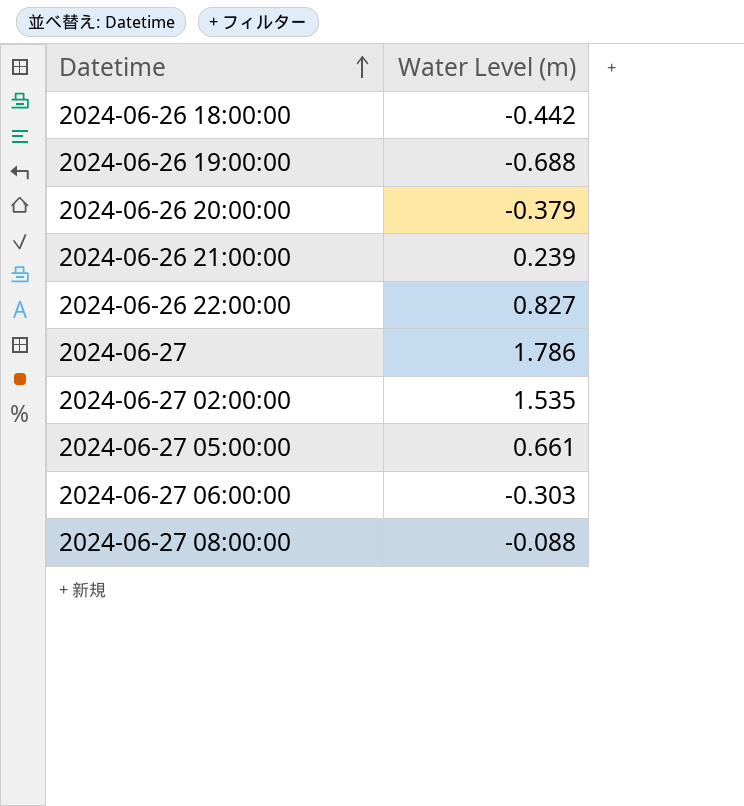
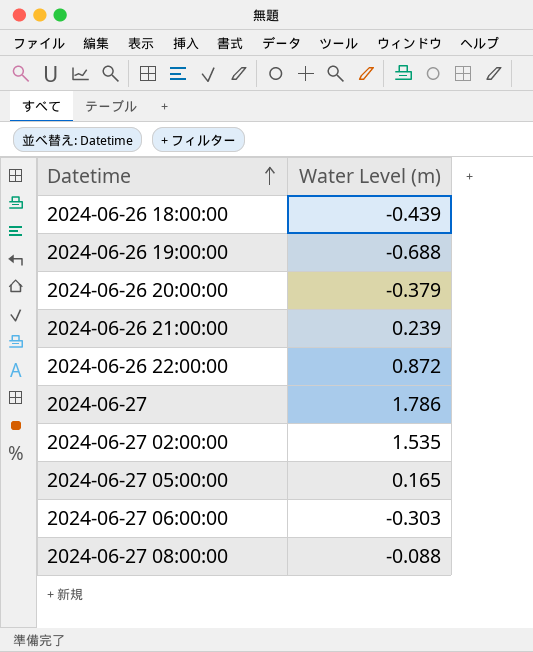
2024-06-26 18:00:00 | Water Level (m): -0.442 -> -0.439
2024-06-26 22:00:00 | Water Level (m): 0.827 -> 0.872
2024-06-27 05:00:00 | Water Level (m): 0.661 -> 0.165

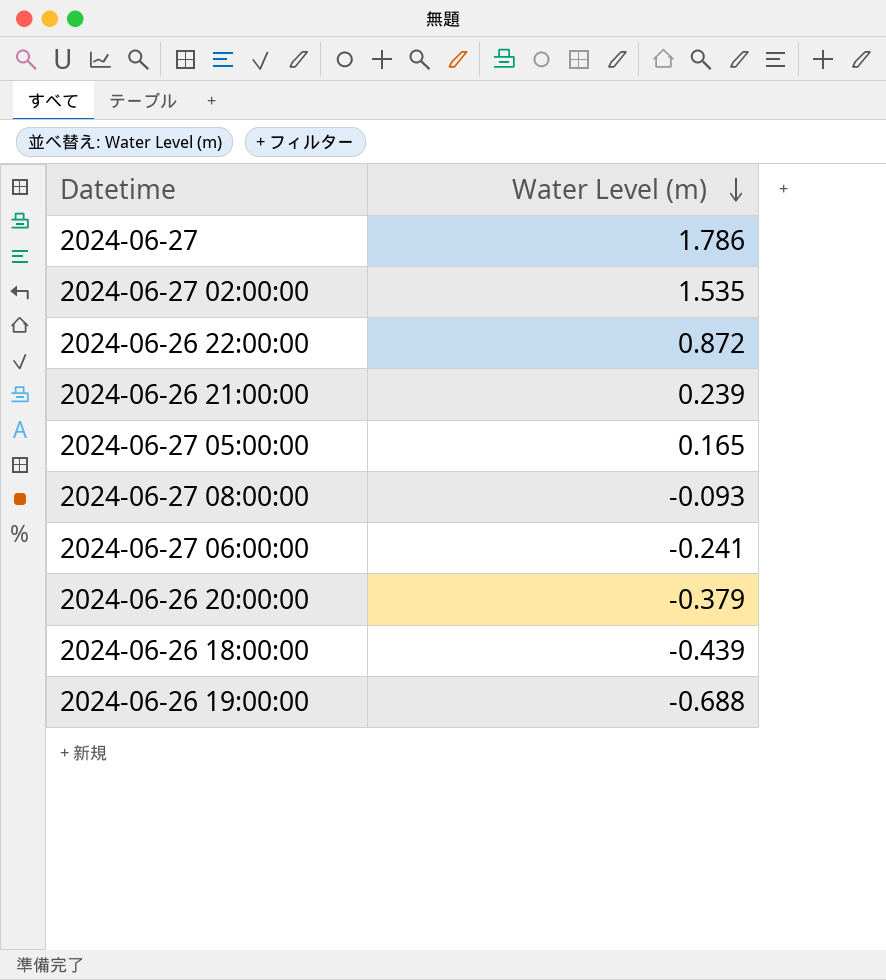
row order: Datetime ascending -> Water Level (m) descending
2024-06-27 08:00:00 | Water Level (m): -0.088 -> -0.093
2024-06-27 06:00:00 | Water Level (m): -0.303 -> -0.241

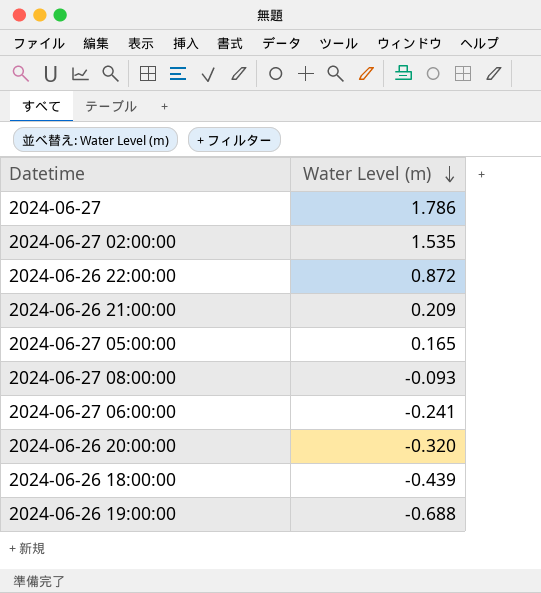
2024-06-26 21:00:00 | Water Level (m): 0.239 -> 0.209
2024-06-26 20:00:00 | Water Level (m): -0.379 -> -0.320

